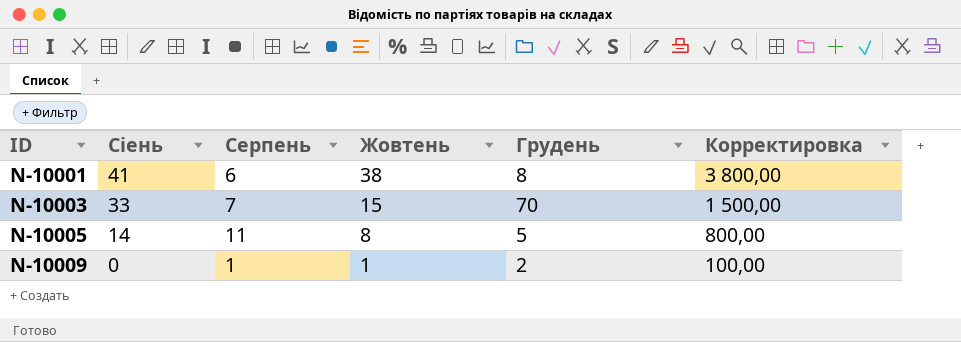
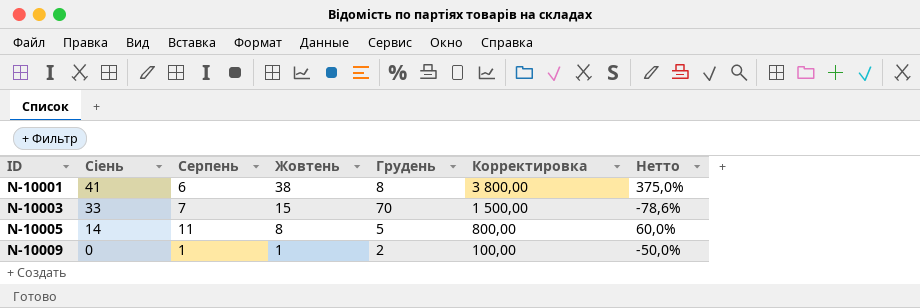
column Нетто | formula: none -> ([Жовтень] - [Грудень]) / [Грудень]

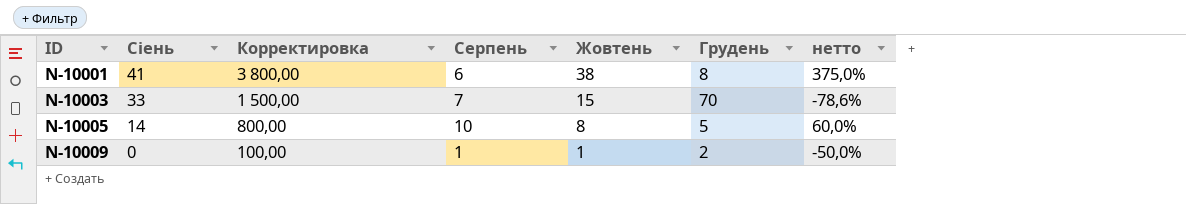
column Корректировка | position: 6 -> 3
column name: Нетто -> нетто
N-10005 | Серпень: 11 -> 10

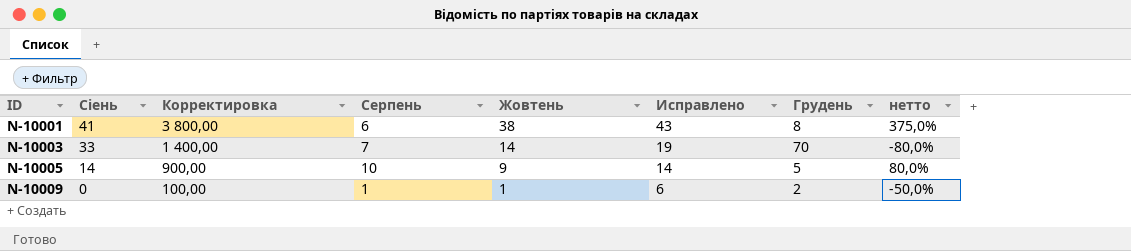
column Исправлено | formula: none -> [Жовтень] + 5
N-10003 | Корректировка: 1 500,00 -> 1 400,00
N-10003 | Жовтень: 15 -> 14
N-10003 | нетто: -78,6% -> -80,0%
N-10005 | Корректировка: 800,00 -> 900,00
N-10005 | Жовтень: 8 -> 9
N-10005 | нетто: 60,0% -> 80,0%

